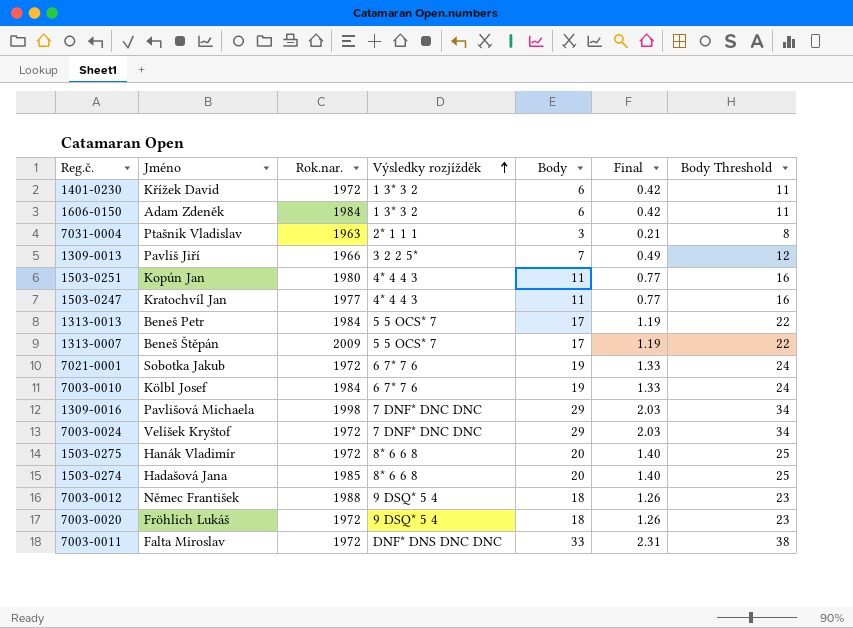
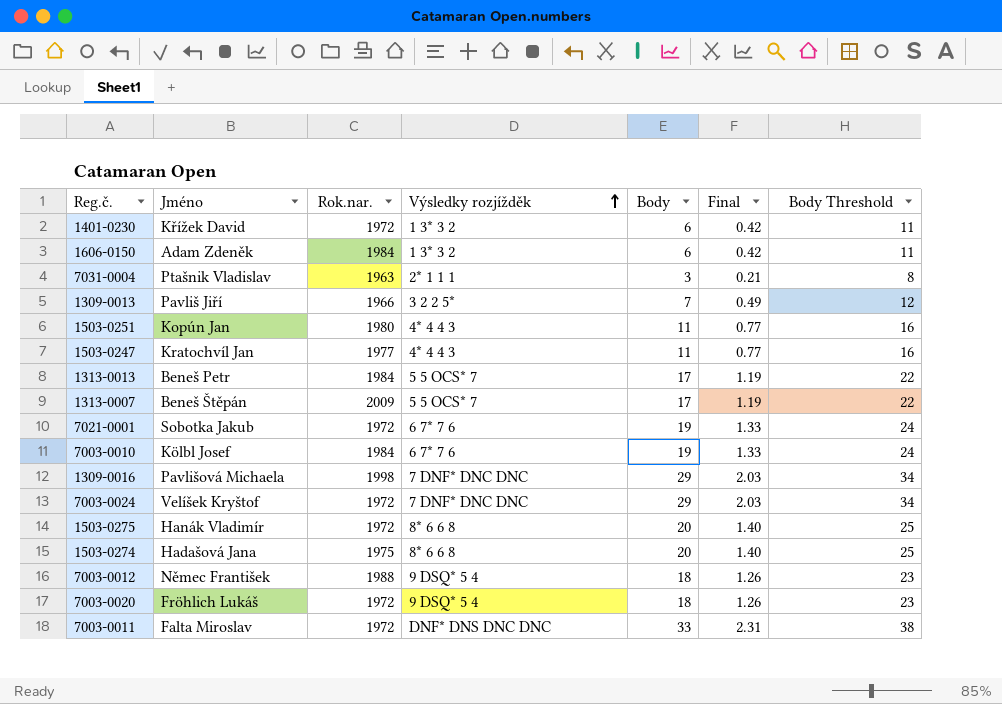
1503-0274 | Rok.nar.: 1985 -> 1975

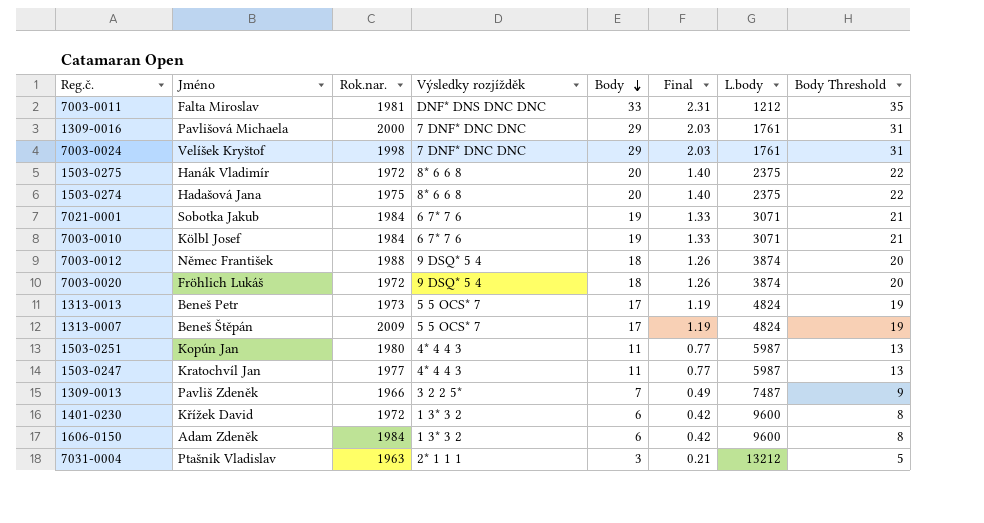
row order: Výsledky rozjížděk ascending -> Body descending
column L.body | position: none -> 7
column Body Threshold | formula: [Body] + 5 -> [Body] + 2
7003-0011 | Rok.nar.: 1972 -> 1981
1309-0016 | Rok.nar.: 1998 -> 2000
7003-0024 | Rok.nar.: 1972 -> 1998
7021-0001 | Rok.nar.: 1972 -> 1984
1313-0013 | Rok.nar.: 1984 -> 1973
1309-0013 | Jméno: Pavliš Jiří -> Pavliš Zdeněk

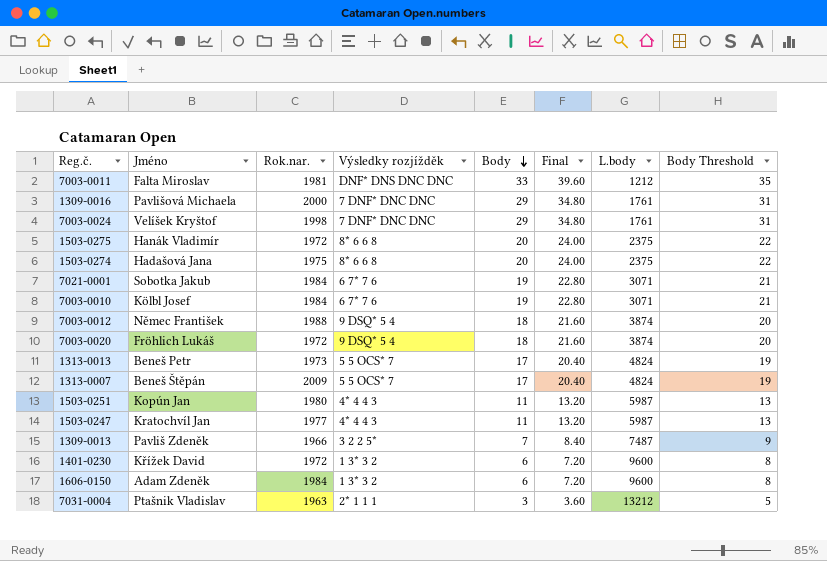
column Final | formula: [Body] * 0.07 -> [Body] * 1.2

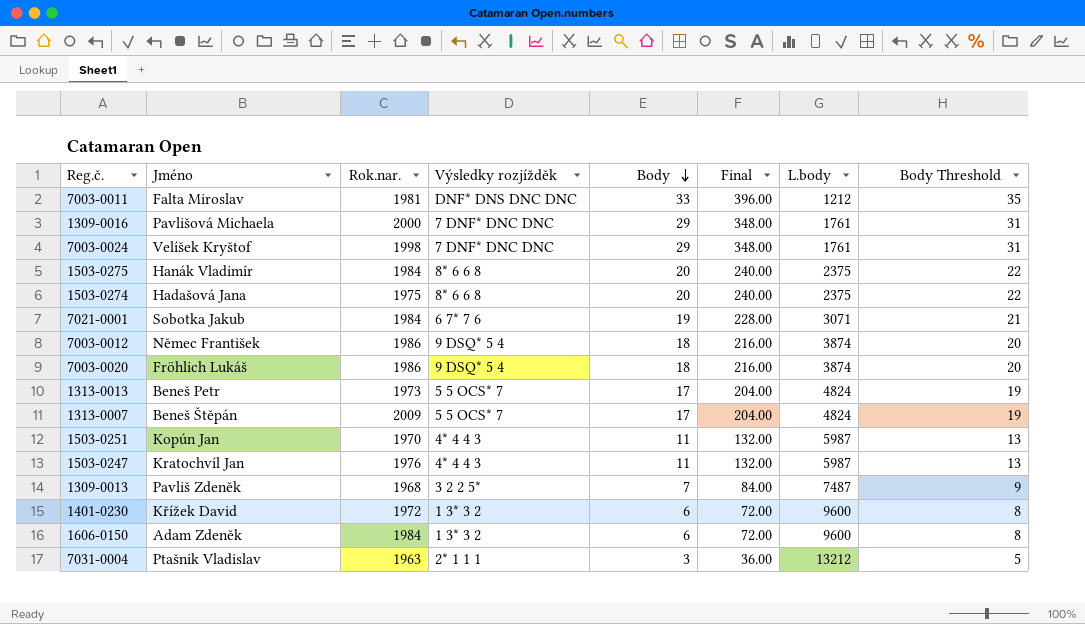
column Final | formula: [Body] * 1.2 -> [Body] * 12
row 7003-0010: Kölbl Josef | 1984 | 6 7* 7 6 | 19 | 22.80 | 3071 | 21 -> none
1503-0275 | Rok.nar.: 1972 -> 1984
7003-0012 | Rok.nar.: 1988 -> 1986
7003-0020 | Rok.nar.: 1972 -> 1986
1503-0251 | Rok.nar.: 1980 -> 1970
1503-0247 | Rok.nar.: 1977 -> 1976
1309-0013 | Rok.nar.: 1966 -> 1968

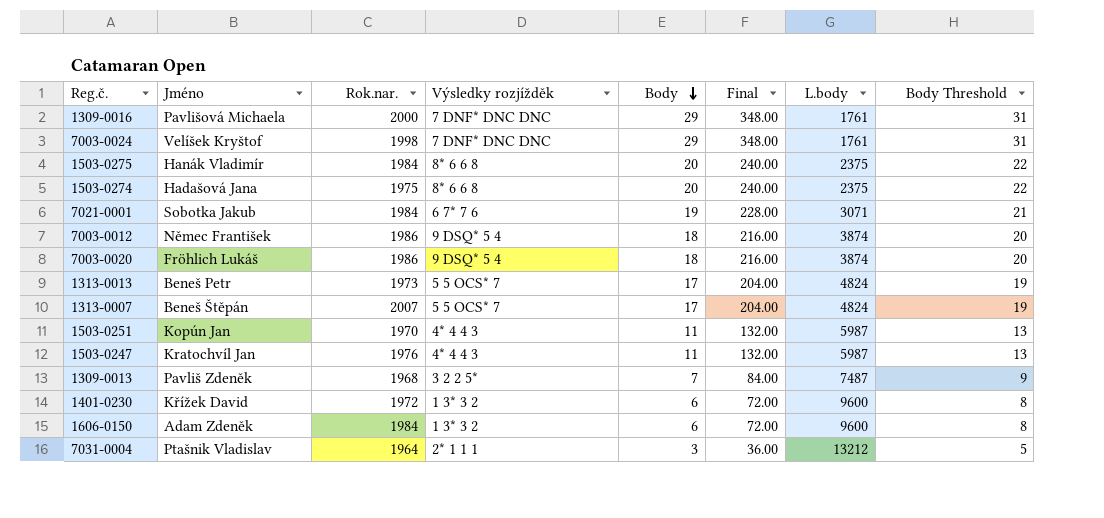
row 7003-0011: Falta Miroslav | 1981 | DNF* DNS DNC DNC | 33 | 396.00 | 1212 | 35 -> none
1313-0007 | Rok.nar.: 2009 -> 2007
7031-0004 | Rok.nar.: 1963 -> 1964

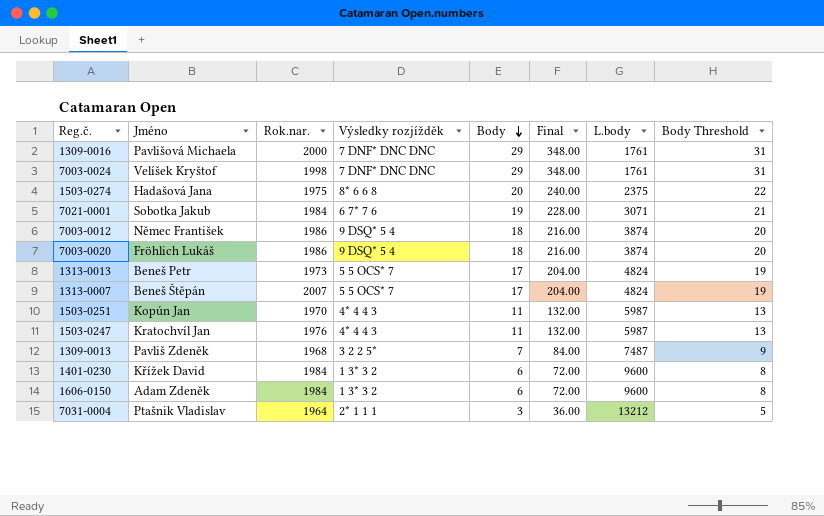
row 1503-0275: Hanák Vladimír | 1984 | 8* 6 6 8 | 20 | 240.00 | 2375 | 22 -> none
1401-0230 | Rok.nar.: 1972 -> 1984

